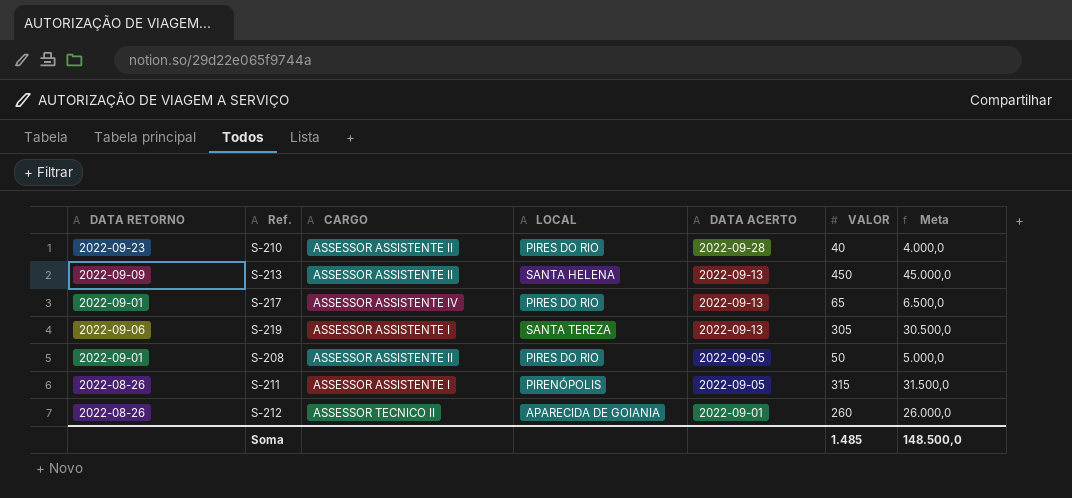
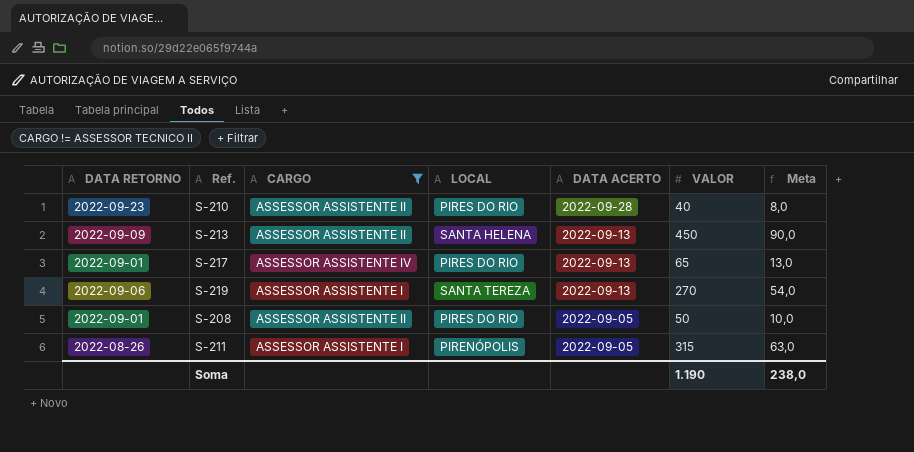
filter: none -> CARGO != ASSESSOR TECNICO II
column Meta | formula: [VALOR] * 100 -> [VALOR] * 0,2
S-219 | VALOR: 305 -> 270
Soma | VALOR: 1.485 -> 1.190
Soma | Meta: 148.500,0 -> 238,0

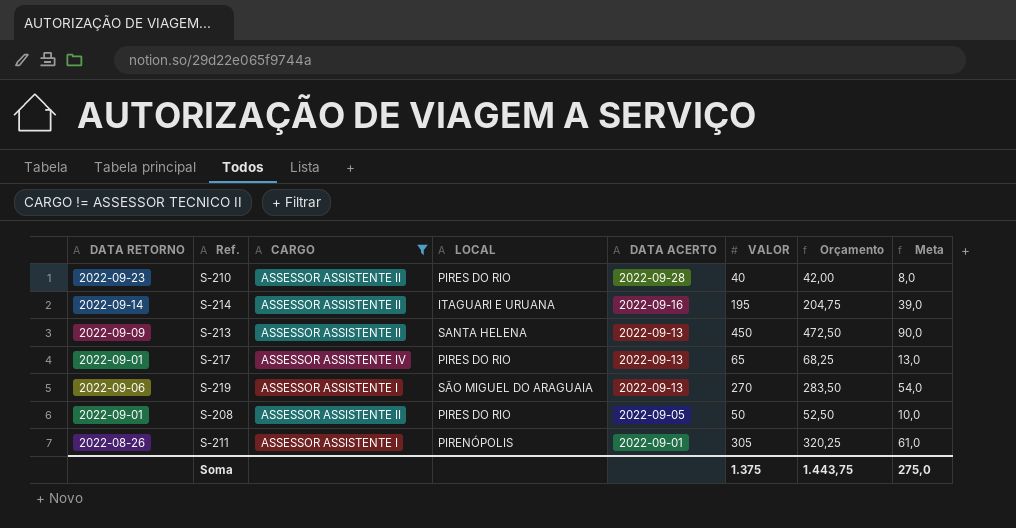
column Orçamento | formula: none -> [VALOR] * 1,05
row S-214: none -> 2022-09-14 | ASSESSOR ASSISTENTE II | ITAGUARI E URUANA | 2022-09-16 | 195 | 204,75 | 39,0
S-219 | LOCAL: SANTA TEREZA -> SÃO MIGUEL DO ARAGUAIA
S-211 | DATA ACERTO: 2022-09-05 -> 2022-09-01
S-211 | VALOR: 315 -> 305
S-211 | Meta: 63,0 -> 61,0
Soma | VALOR: 1.190 -> 1.375
Soma | Meta: 238,0 -> 275,0

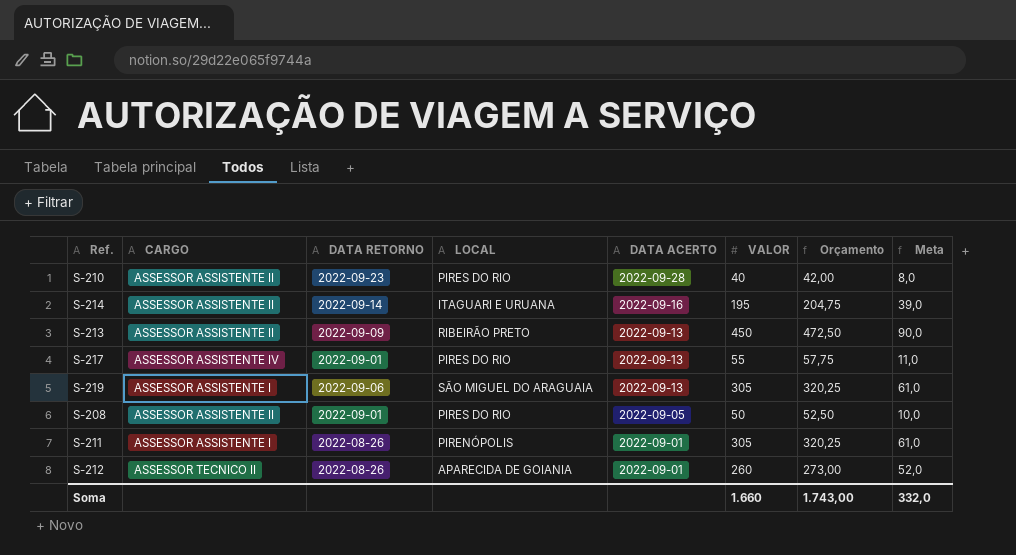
filter: CARGO != ASSESSOR TECNICO II -> none
column DATA RETORNO | position: 1 -> 3
S-213 | LOCAL: SANTA HELENA -> RIBEIRÃO PRETO
S-217 | VALOR: 65 -> 55
S-217 | Orçamento: 68,25 -> 57,75
S-217 | Meta: 13,0 -> 11,0
S-219 | VALOR: 270 -> 305
S-219 | Orçamento: 283,50 -> 320,25
S-219 | Meta: 54,0 -> 61,0
Soma | VALOR: 1.375 -> 1.660
Soma | Orçamento: 1.443,75 -> 1.743,00
Soma | Meta: 275,0 -> 332,0

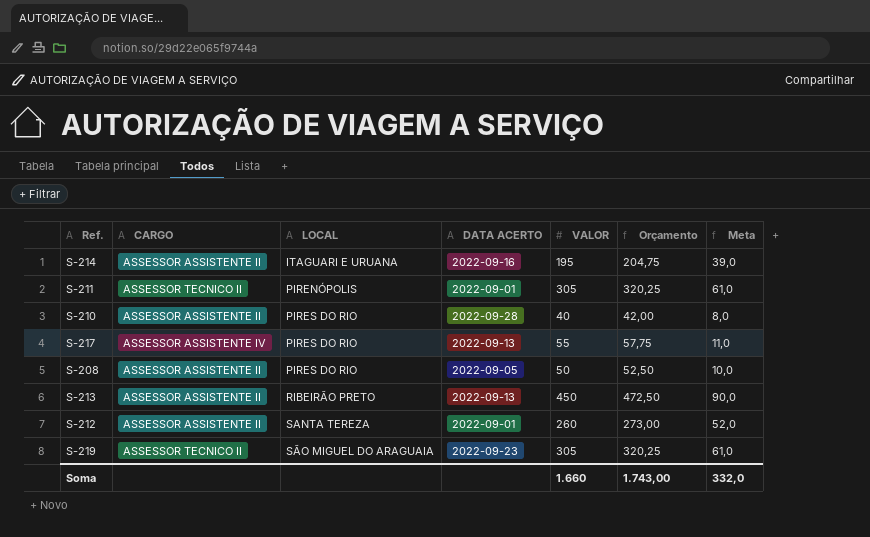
row order: DATA ACERTO descending -> LOCAL ascending
column DATA RETORNO | position: 3 -> none
S-211 | CARGO: ASSESSOR ASSISTENTE I -> ASSESSOR TECNICO II
S-212 | CARGO: ASSESSOR TECNICO II -> ASSESSOR ASSISTENTE II
S-212 | LOCAL: APARECIDA DE GOIANIA -> SANTA TEREZA
S-219 | CARGO: ASSESSOR ASSISTENTE I -> ASSESSOR TECNICO II
S-219 | DATA ACERTO: 2022-09-13 -> 2022-09-23

